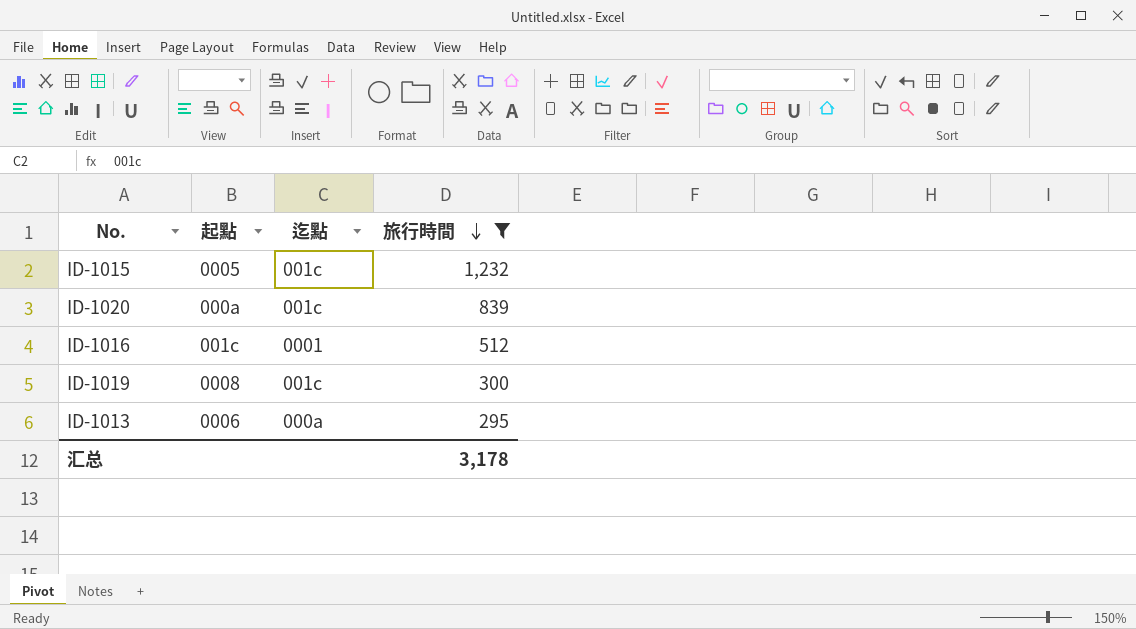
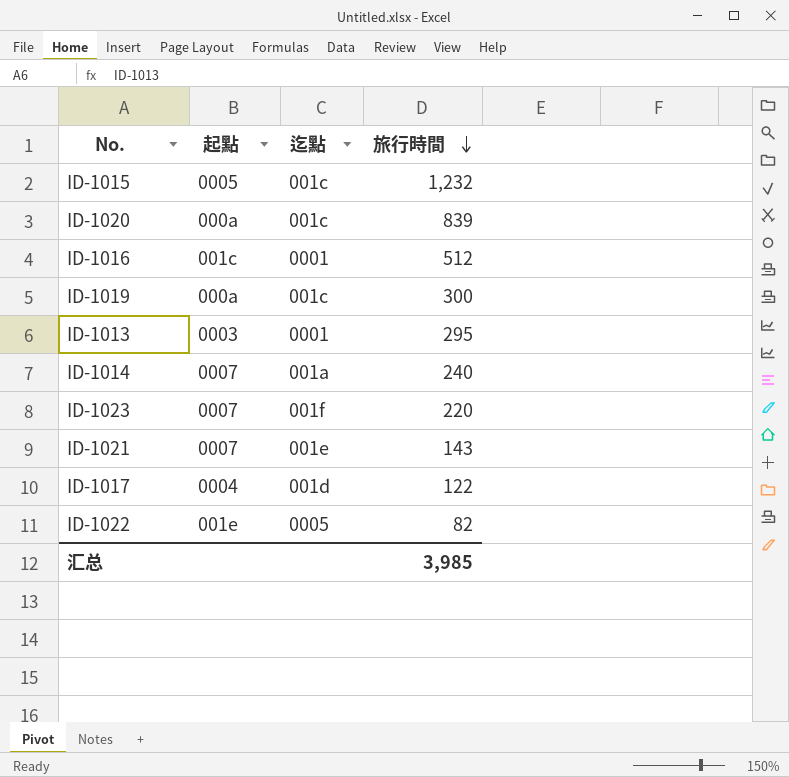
filter: 旅行時間 >= 295 -> none
ID-1019 | 起點: 0008 -> 000a
ID-1013 | 起點: 0006 -> 0003
ID-1013 | 迄點: 000a -> 0001
汇总 | 旅行時間: 3,178 -> 3,985

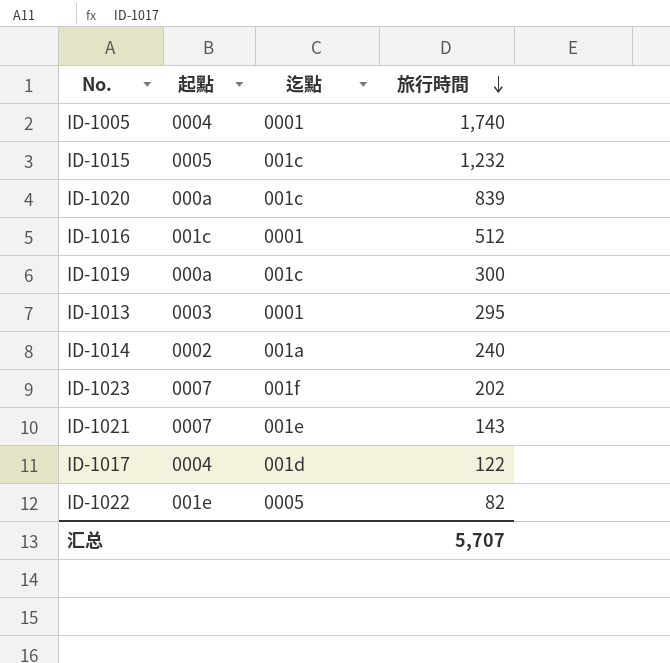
row ID-1005: none -> 0004 | 0001 | 1,740
ID-1014 | 起點: 0007 -> 0002
ID-1023 | 旅行時間: 220 -> 202
汇总 | 旅行時間: 3,985 -> 5,707

